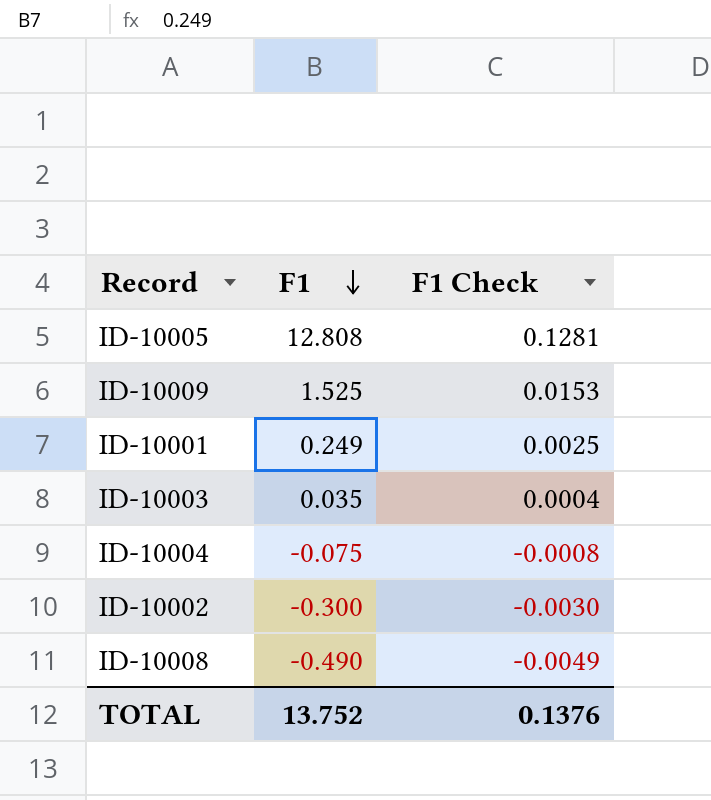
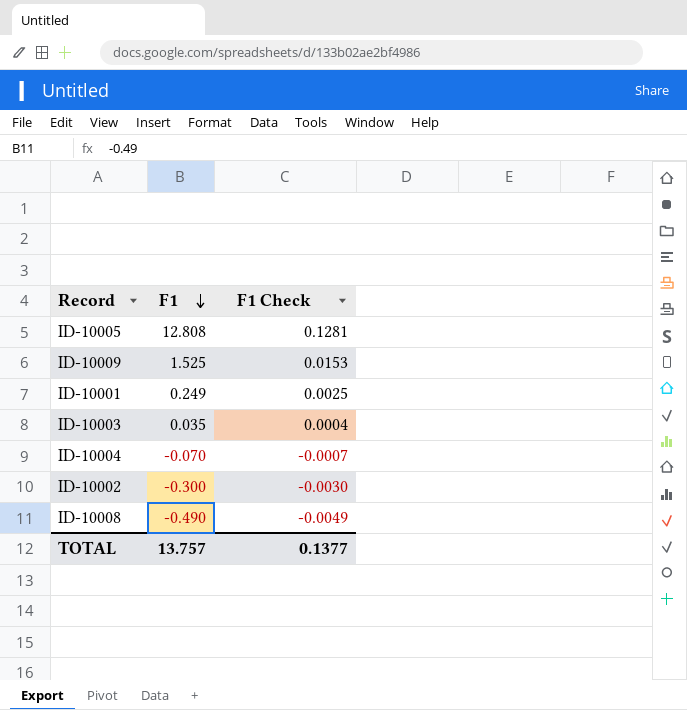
ID-10004 | F1: -0.075 -> -0.070
ID-10004 | F1 Check: -0.0008 -> -0.0007
TOTAL | F1: 13.752 -> 13.757
TOTAL | F1 Check: 0.1376 -> 0.1377

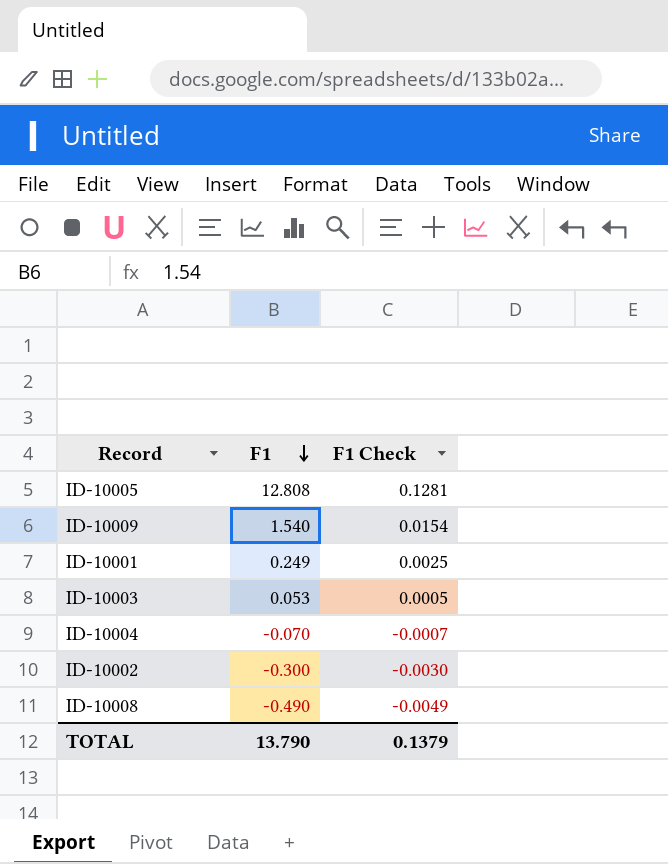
ID-10009 | F1: 1.525 -> 1.540
ID-10009 | F1 Check: 0.0153 -> 0.0154
ID-10003 | F1: 0.035 -> 0.053
ID-10003 | F1 Check: 0.0004 -> 0.0005
TOTAL | F1: 13.757 -> 13.790
TOTAL | F1 Check: 0.1377 -> 0.1379

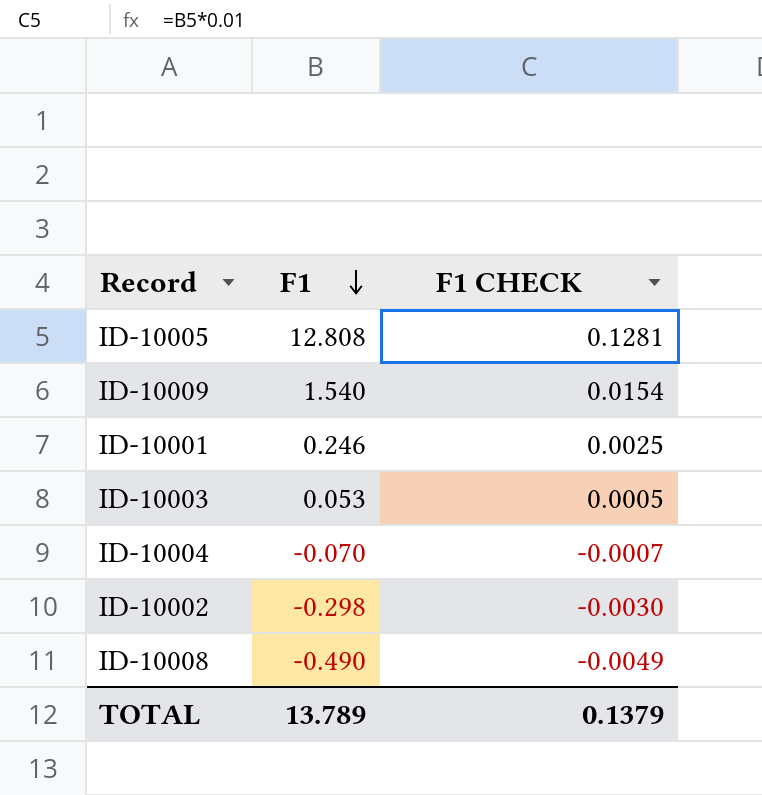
column name: F1 Check -> F1 CHECK
ID-10001 | F1: 0.249 -> 0.246
ID-10002 | F1: -0.300 -> -0.298
TOTAL | F1: 13.790 -> 13.789

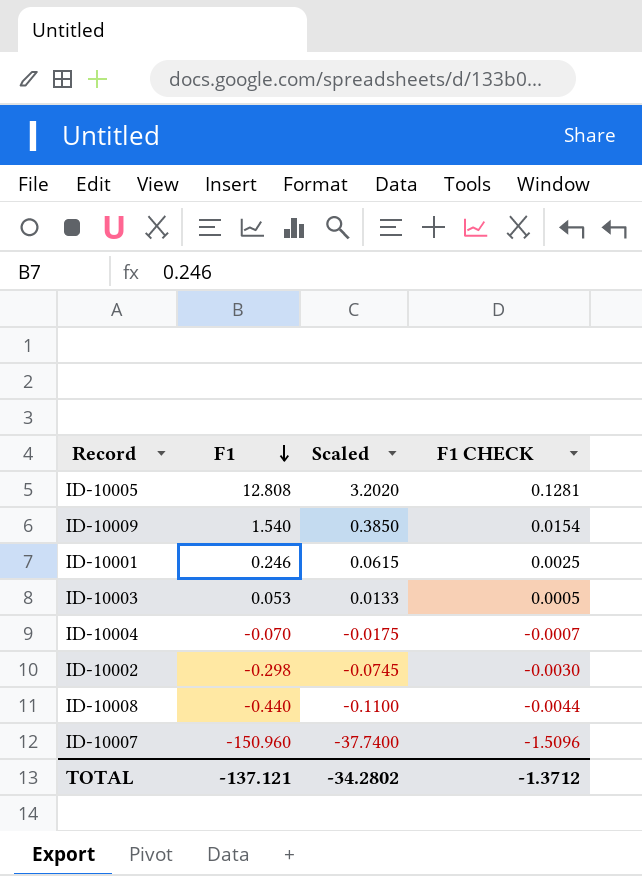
column Scaled | formula: none -> [F1] * 0.25
ID-10008 | F1: -0.490 -> -0.440
ID-10008 | F1 CHECK: -0.0049 -> -0.0044
row ID-10007: none -> -150.960 | -37.7400 | -1.5096
TOTAL | F1: 13.789 -> -137.121
TOTAL | F1 CHECK: 0.1379 -> -1.3712

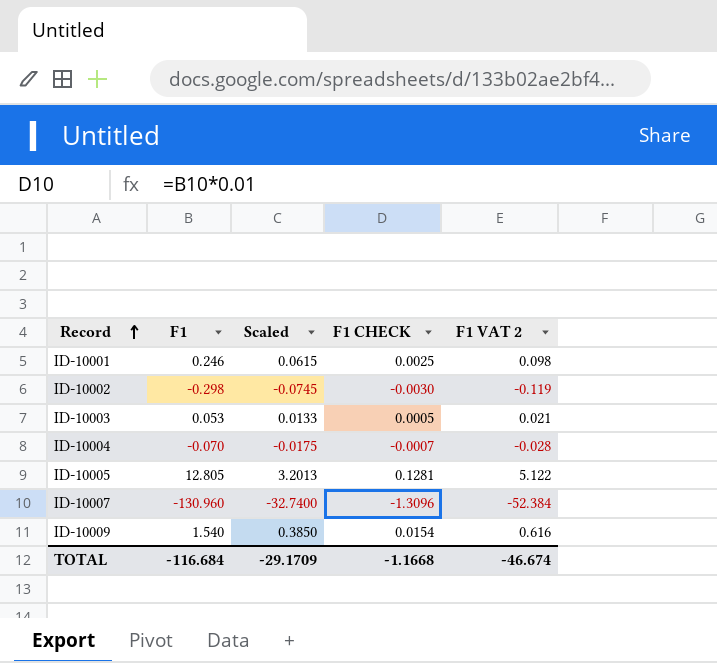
row order: F1 descending -> Record ascending
column F1 VAT 2 | formula: none -> [F1] * 0.4
row ID-10008: -0.440 | -0.1100 | -0.0044 -> none
ID-10005 | F1: 12.808 -> 12.805
ID-10005 | Scaled: 3.2020 -> 3.2013
ID-10007 | F1: -150.960 -> -130.960
ID-10007 | Scaled: -37.7400 -> -32.7400
ID-10007 | F1 CHECK: -1.5096 -> -1.3096
TOTAL | F1: -137.121 -> -116.684
TOTAL | Scaled: -34.2802 -> -29.1709
TOTAL | F1 CHECK: -1.3712 -> -1.1668

